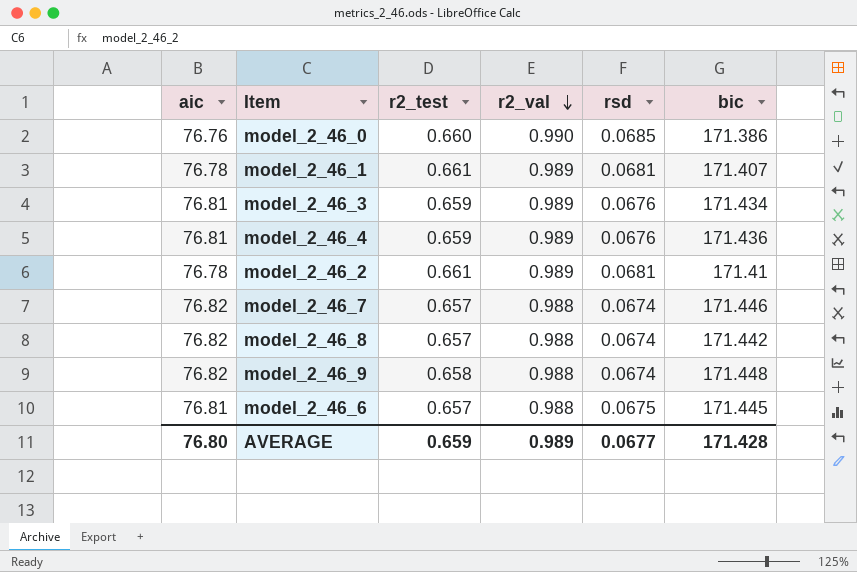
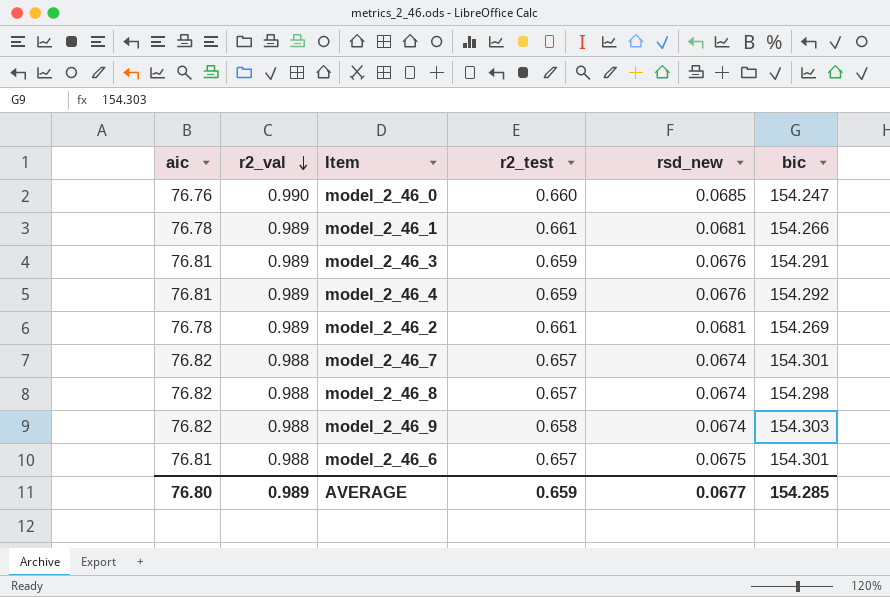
column r2_val | position: 4 -> 2
column name: rsd -> rsd_new
model_2_46_0 | bic: 171.386 -> 154.247
model_2_46_1 | bic: 171.407 -> 154.266
model_2_46_3 | bic: 171.434 -> 154.291
model_2_46_4 | bic: 171.436 -> 154.292
model_2_46_2 | bic: 171.41 -> 154.269
model_2_46_7 | bic: 171.446 -> 154.301
model_2_46_8 | bic: 171.442 -> 154.298
model_2_46_9 | bic: 171.448 -> 154.303
model_2_46_6 | bic: 171.445 -> 154.301
AVERAGE | bic: 171.428 -> 154.285

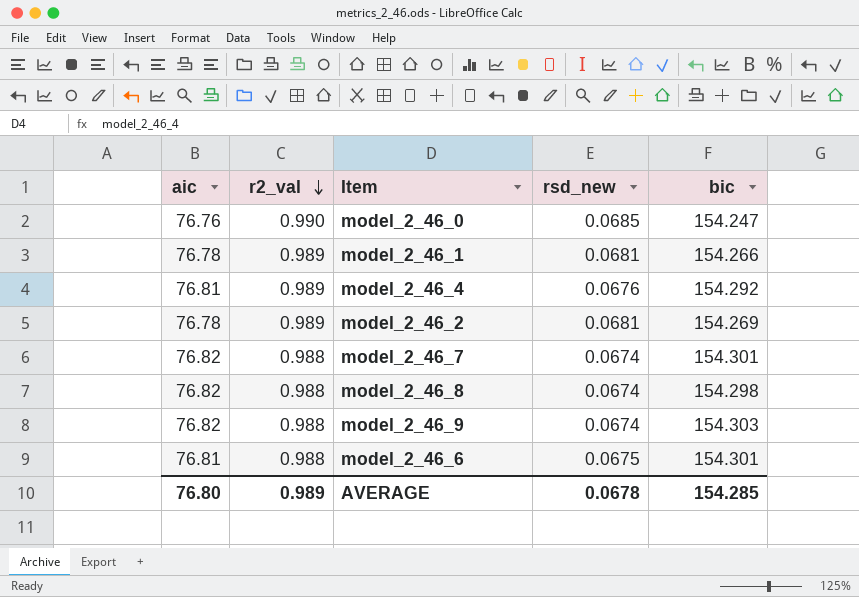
column r2_test | position: 4 -> none
row model_2_46_3: 76.81 | 0.989 | 0.659 | 0.0676 | 154.291 -> none
AVERAGE | rsd_new: 0.0677 -> 0.0678

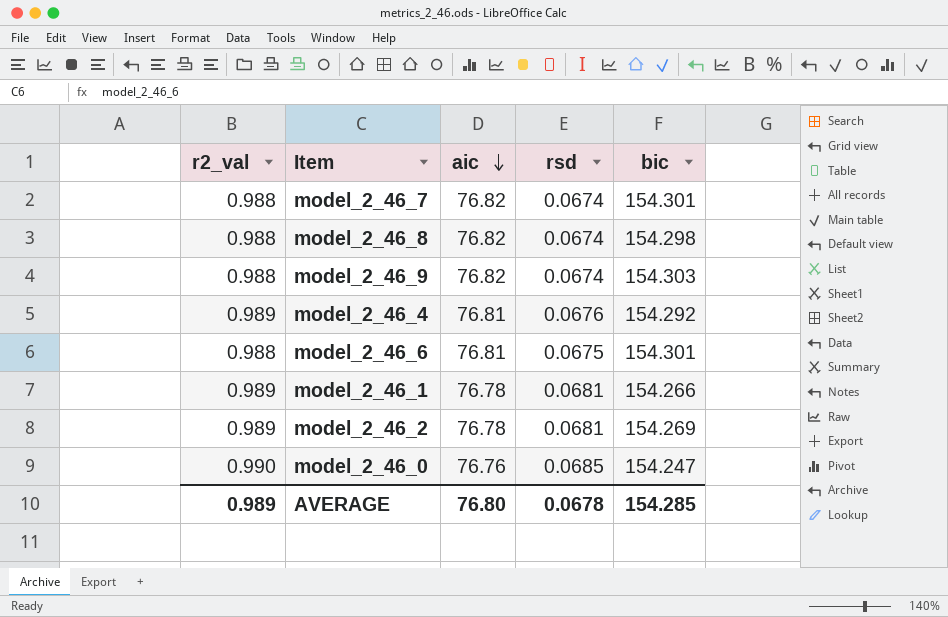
row order: r2_val descending -> aic descending
column aic | position: 1 -> 3
column name: rsd_new -> rsd

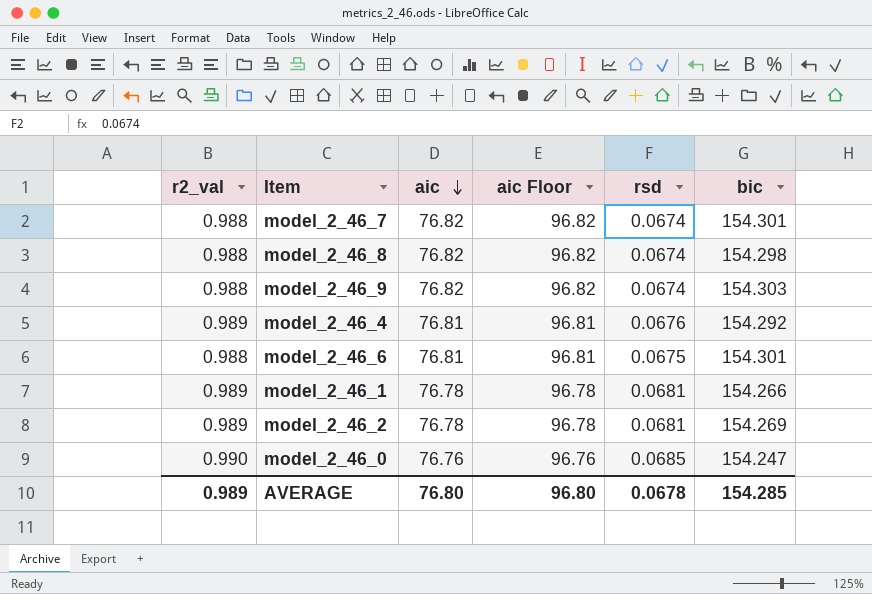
column aic Floor | formula: none -> [aic] + 20

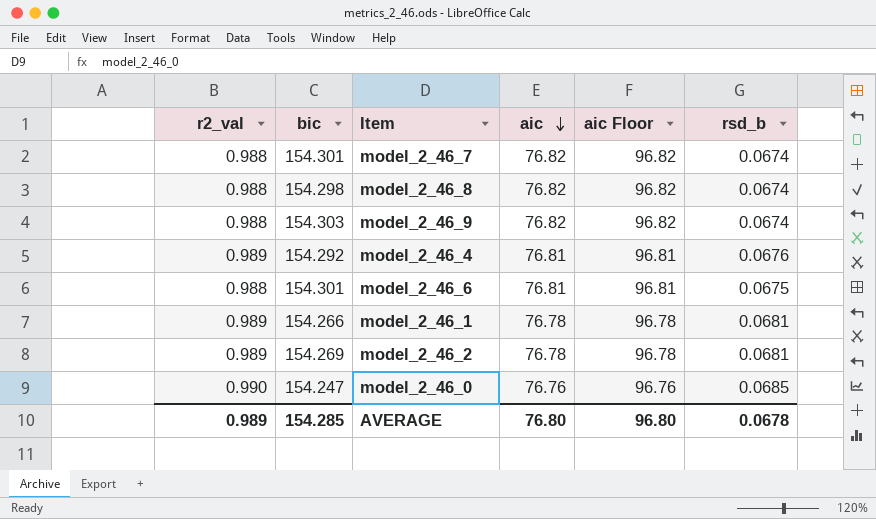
column bic | position: 6 -> 2
column name: rsd -> rsd_b

